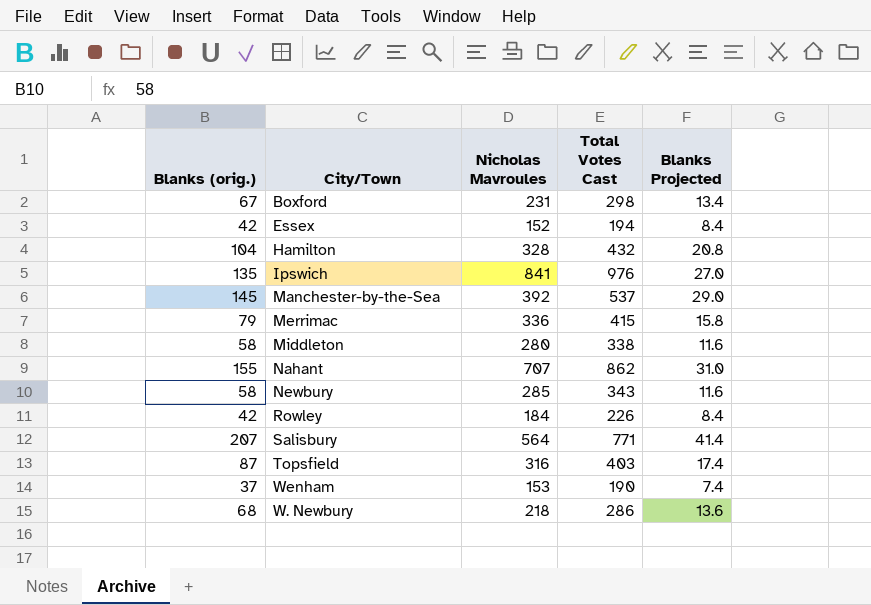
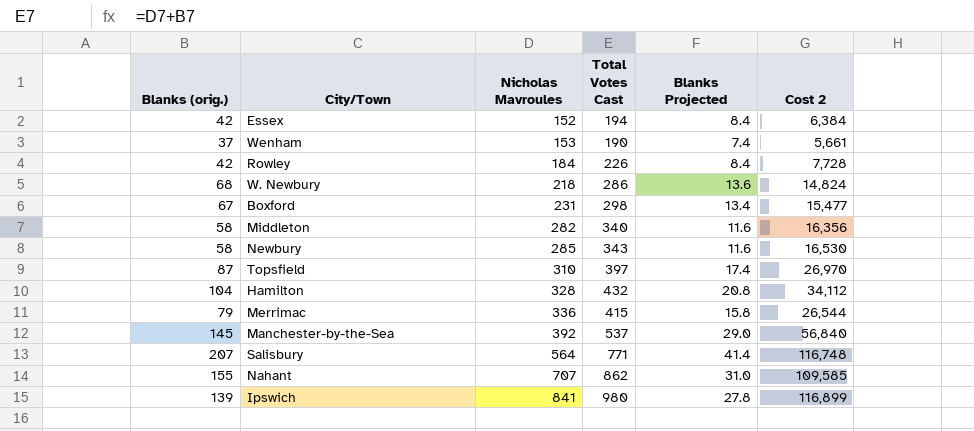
row order: none -> Nicholas Mavroules ascending
column Cost 2 | formula: none -> [Blanks (orig.)] * [Nicholas Mavroules]
Middleton | Nicholas Mavroules: 280 -> 282
Middleton | Total Votes Cast: 338 -> 340
Topsfield | Nicholas Mavroules: 316 -> 310
Topsfield | Total Votes Cast: 403 -> 397
Ipswich | Blanks (orig.): 135 -> 139
Ipswich | Total Votes Cast: 976 -> 980
Ipswich | Blanks Projected: 27.0 -> 27.8

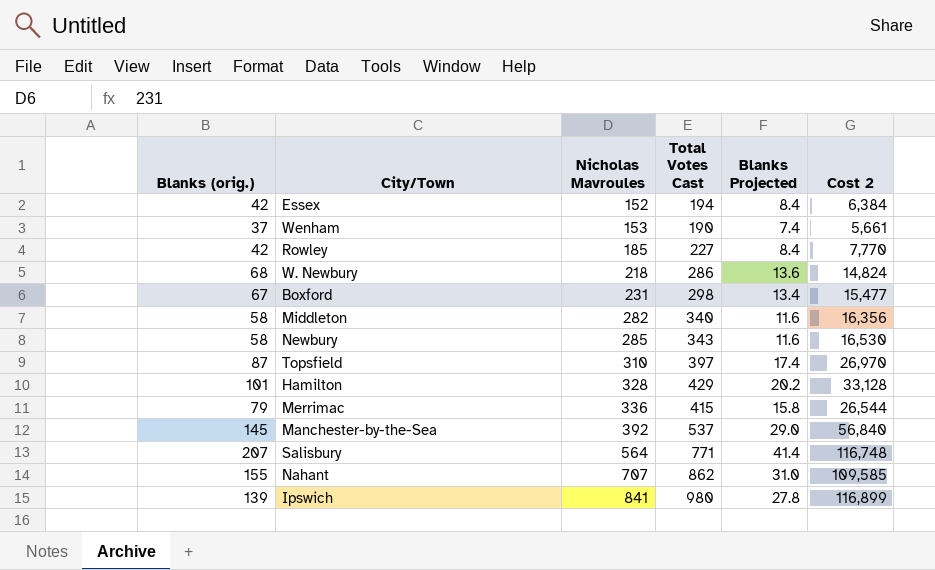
Rowley | Nicholas Mavroules: 184 -> 185
Rowley | Total Votes Cast: 226 -> 227
Rowley | Cost 2: 7,728 -> 7,770
Hamilton | Blanks (orig.): 104 -> 101
Hamilton | Total Votes Cast: 432 -> 429
Hamilton | Blanks Projected: 20.8 -> 20.2
Hamilton | Cost 2: 34,112 -> 33,128

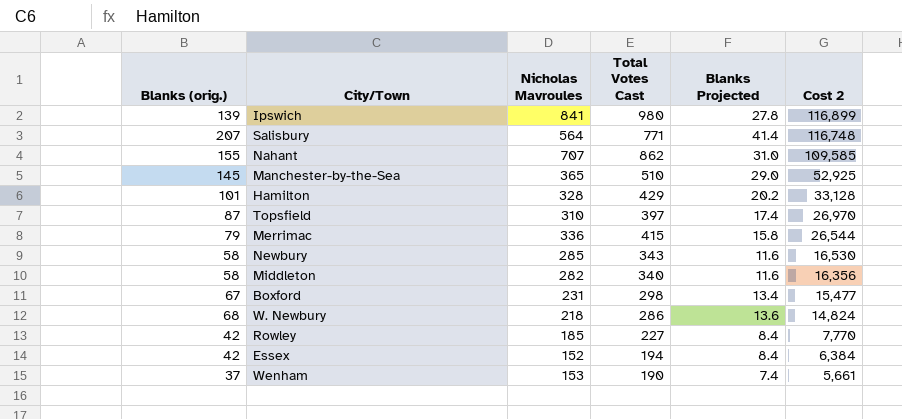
row order: Nicholas Mavroules ascending -> Cost 2 descending
Manchester-by-the-Sea | Nicholas Mavroules: 392 -> 365
Manchester-by-the-Sea | Total Votes Cast: 537 -> 510
Manchester-by-the-Sea | Cost 2: 56,840 -> 52,925

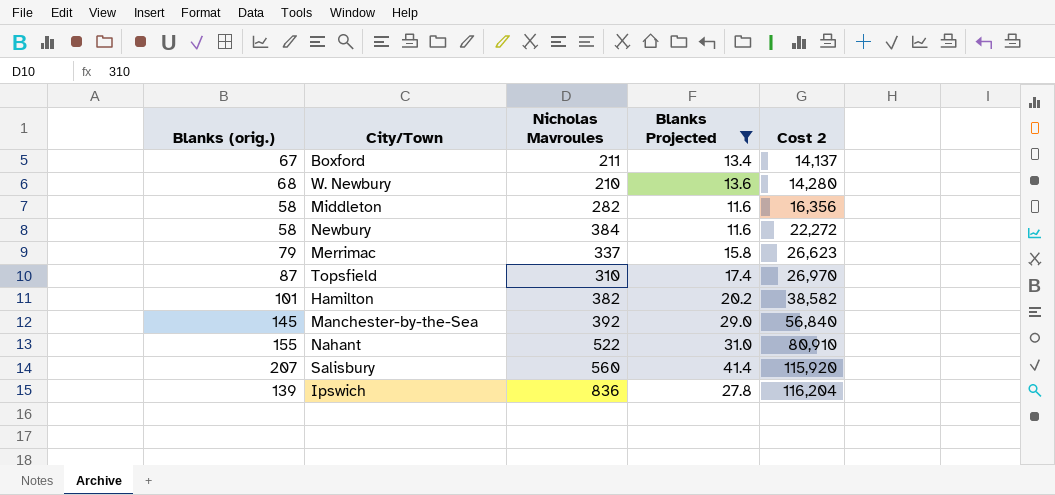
filter: none -> Blanks Projected >= 11.6
row order: Cost 2 descending -> Cost 2 ascending
column Total Votes Cast | formula: [Blanks (orig.)] + [Nicholas Mavroules] -> none
Boxford | Nicholas Mavroules: 231 -> 211
Boxford | Cost 2: 15,477 -> 14,137
W. Newbury | Nicholas Mavroules: 218 -> 210
W. Newbury | Cost 2: 14,824 -> 14,280
Newbury | Nicholas Mavroules: 285 -> 384
Newbury | Cost 2: 16,530 -> 22,272
Merrimac | Nicholas Mavroules: 336 -> 337
Merrimac | Cost 2: 26,544 -> 26,623
Hamilton | Nicholas Mavroules: 328 -> 382
Hamilton | Cost 2: 33,128 -> 38,582
Manchester-by-the-Sea | Nicholas Mavroules: 365 -> 392
Manchester-by-the-Sea | Cost 2: 52,925 -> 56,840
Nahant | Nicholas Mavroules: 707 -> 522
Nahant | Cost 2: 109,585 -> 80,910
Salisbury | Nicholas Mavroules: 564 -> 560
Salisbury | Cost 2: 116,748 -> 115,920
Ipswich | Nicholas Mavroules: 841 -> 836
Ipswich | Cost 2: 116,899 -> 116,204

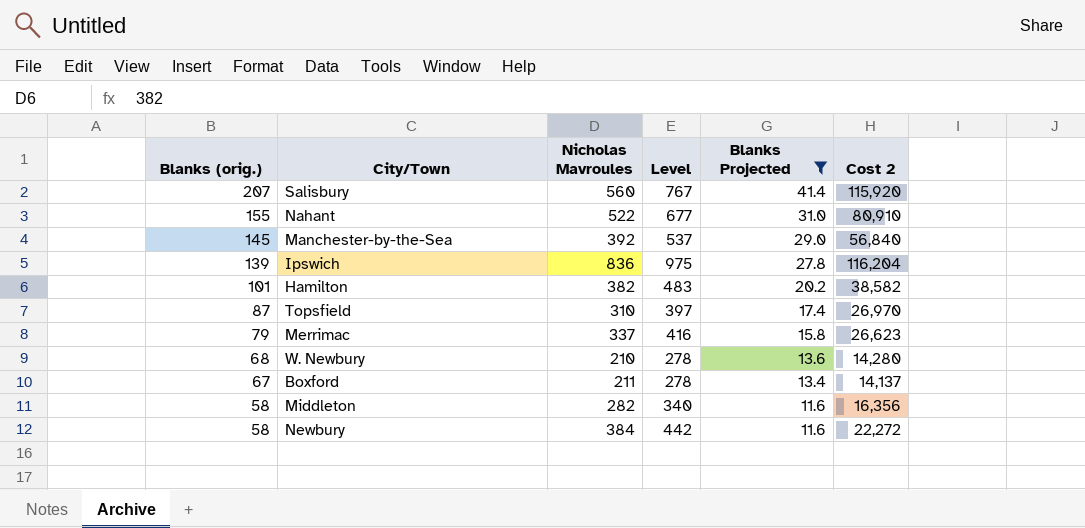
row order: Cost 2 ascending -> Blanks (orig.) descending
column Level | formula: none -> [Blanks (orig.)] + [Nicholas Mavroules]

